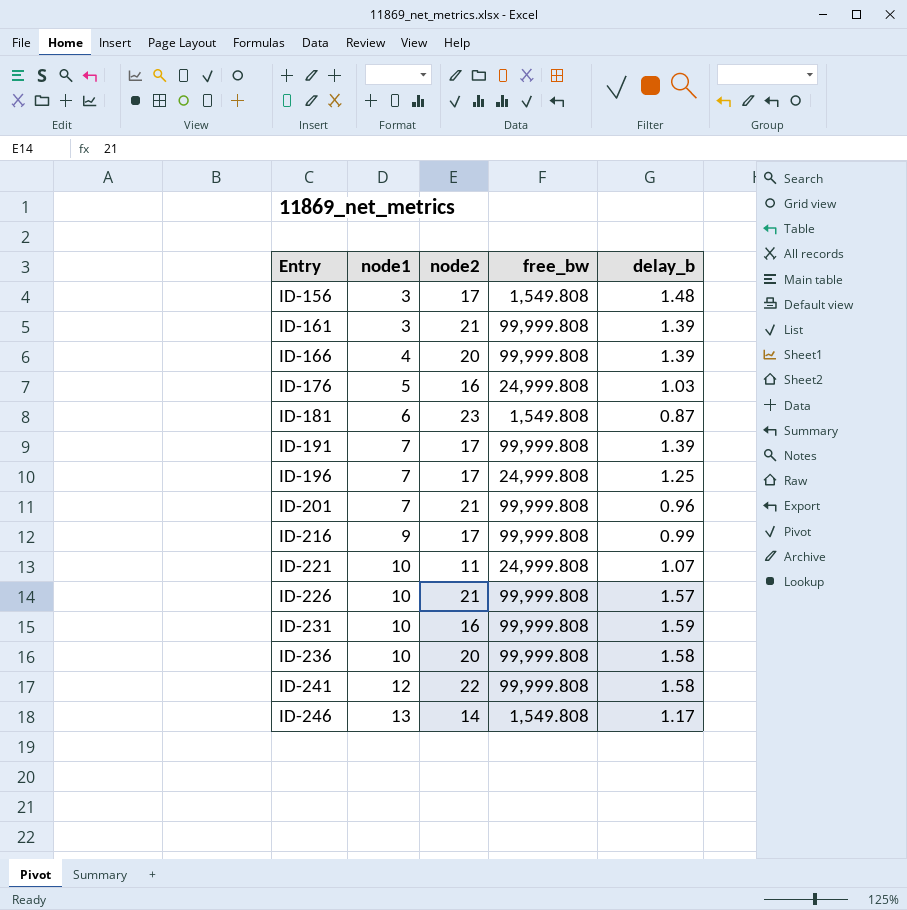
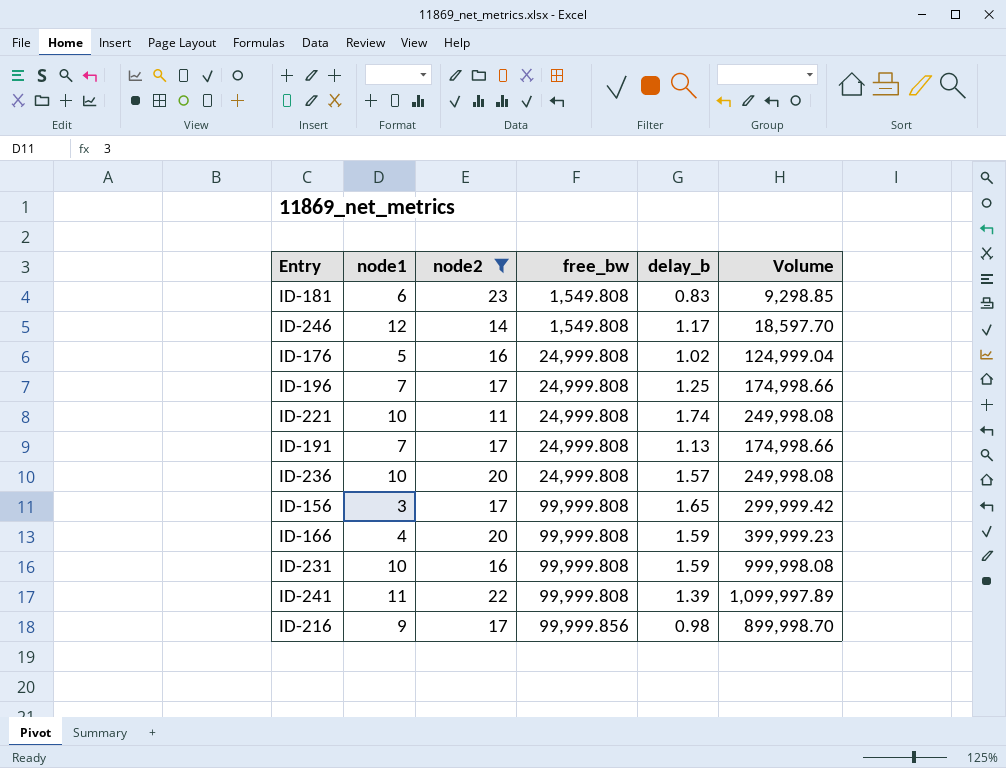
filter: none -> node2 != 21
row order: Entry ascending -> free_bw ascending
column Volume | formula: none -> [node1] * [free_bw]
ID-181 | delay_b: 0.87 -> 0.83
ID-246 | node1: 13 -> 12
ID-176 | delay_b: 1.03 -> 1.02
ID-221 | delay_b: 1.07 -> 1.74
ID-191 | free_bw: 99,999.808 -> 24,999.808
ID-191 | delay_b: 1.39 -> 1.13
ID-236 | free_bw: 99,999.808 -> 24,999.808
ID-236 | delay_b: 1.58 -> 1.57
ID-156 | free_bw: 1,549.808 -> 99,999.808
ID-156 | delay_b: 1.48 -> 1.65
ID-166 | delay_b: 1.39 -> 1.59
ID-241 | node1: 12 -> 11
ID-241 | delay_b: 1.58 -> 1.39
ID-216 | free_bw: 99,999.808 -> 99,999.856
ID-216 | delay_b: 0.99 -> 0.98

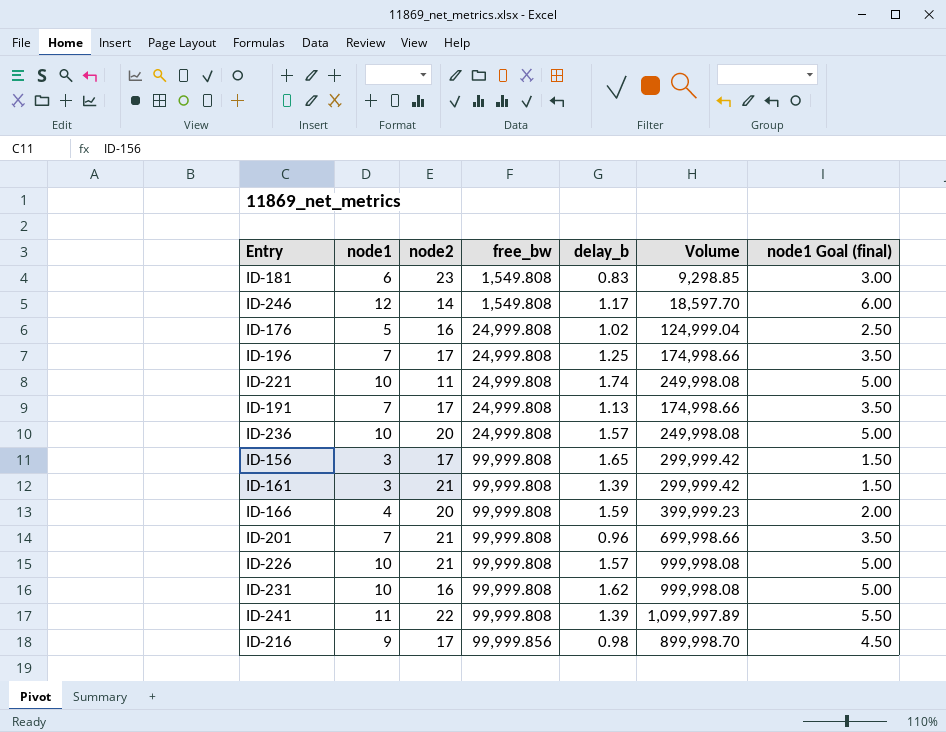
filter: node2 != 21 -> none
column node1 Goal (final) | formula: none -> [node1] * 0.5
ID-231 | delay_b: 1.59 -> 1.62

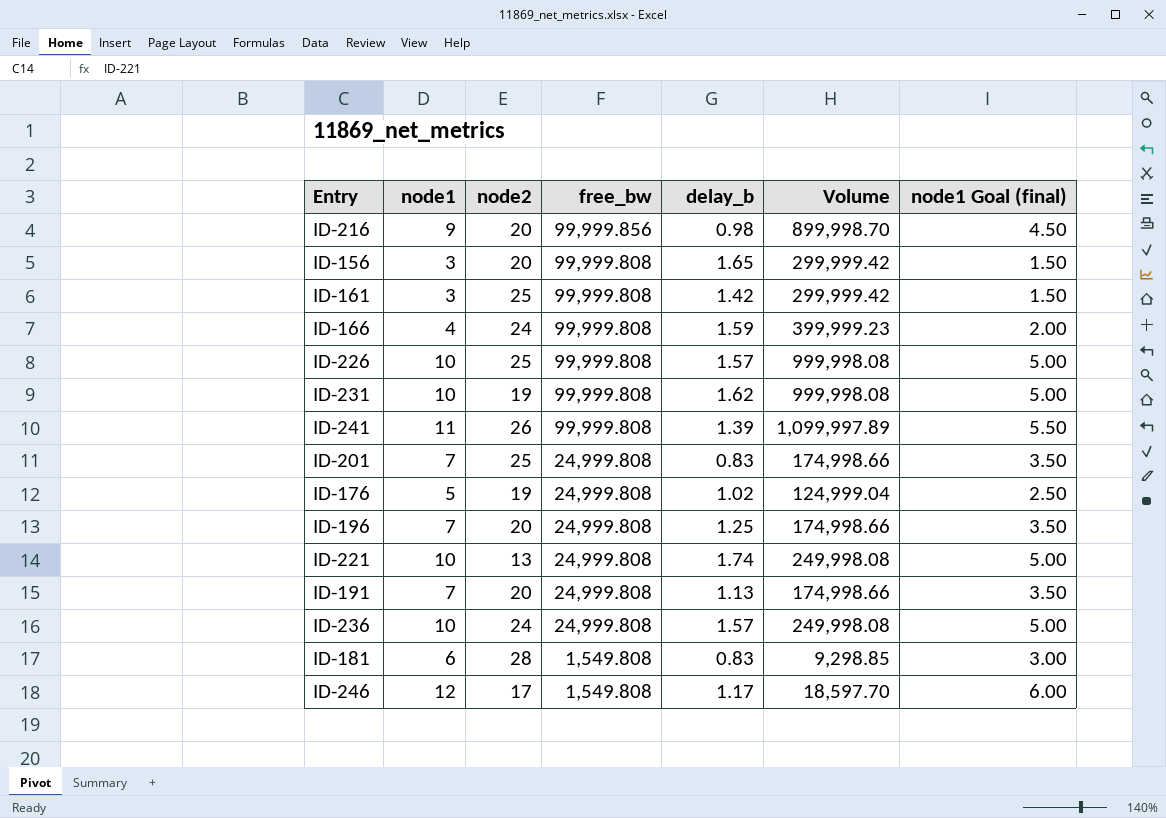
row order: free_bw ascending -> free_bw descending
ID-216 | node2: 17 -> 20
ID-156 | node2: 17 -> 20
ID-161 | node2: 21 -> 25
ID-161 | delay_b: 1.39 -> 1.42
ID-166 | node2: 20 -> 24
ID-226 | node2: 21 -> 25
ID-231 | node2: 16 -> 19
ID-241 | node2: 22 -> 26
ID-201 | node2: 21 -> 25
ID-201 | free_bw: 99,999.808 -> 24,999.808
ID-201 | delay_b: 0.96 -> 0.83
ID-201 | Volume: 699,998.66 -> 174,998.66
ID-176 | node2: 16 -> 19
ID-196 | node2: 17 -> 20
ID-221 | node2: 11 -> 13
ID-191 | node2: 17 -> 20
ID-236 | node2: 20 -> 24
ID-181 | node2: 23 -> 28
ID-246 | node2: 14 -> 17

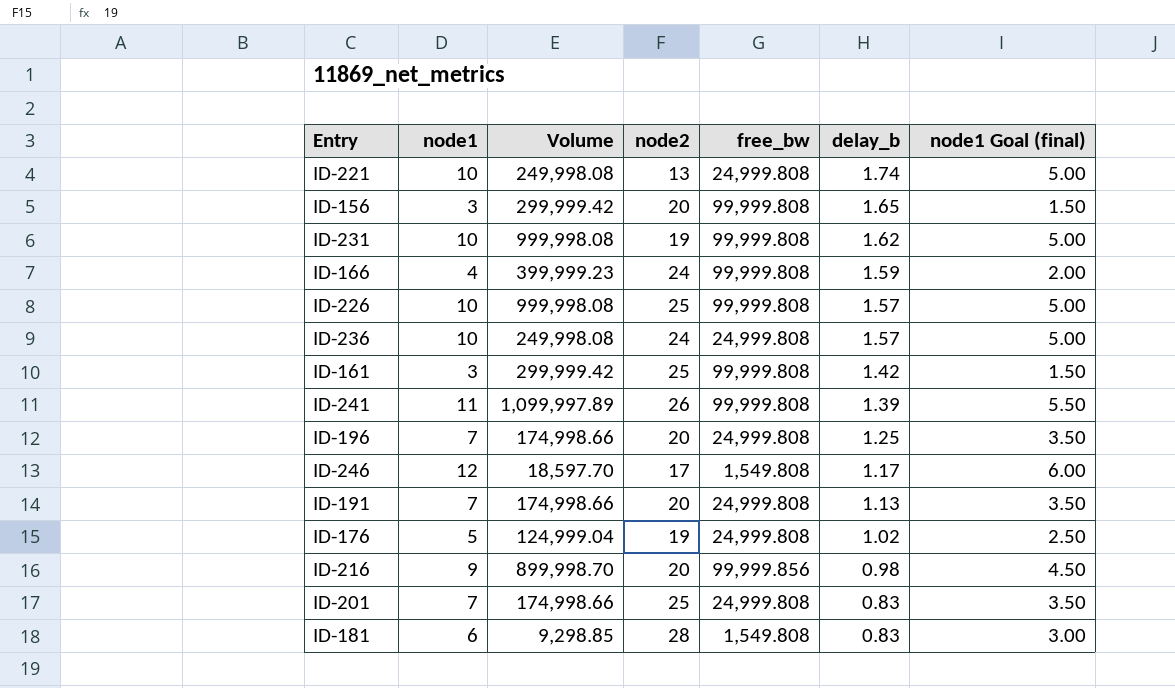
row order: free_bw descending -> delay_b descending
column Volume | position: 6 -> 3

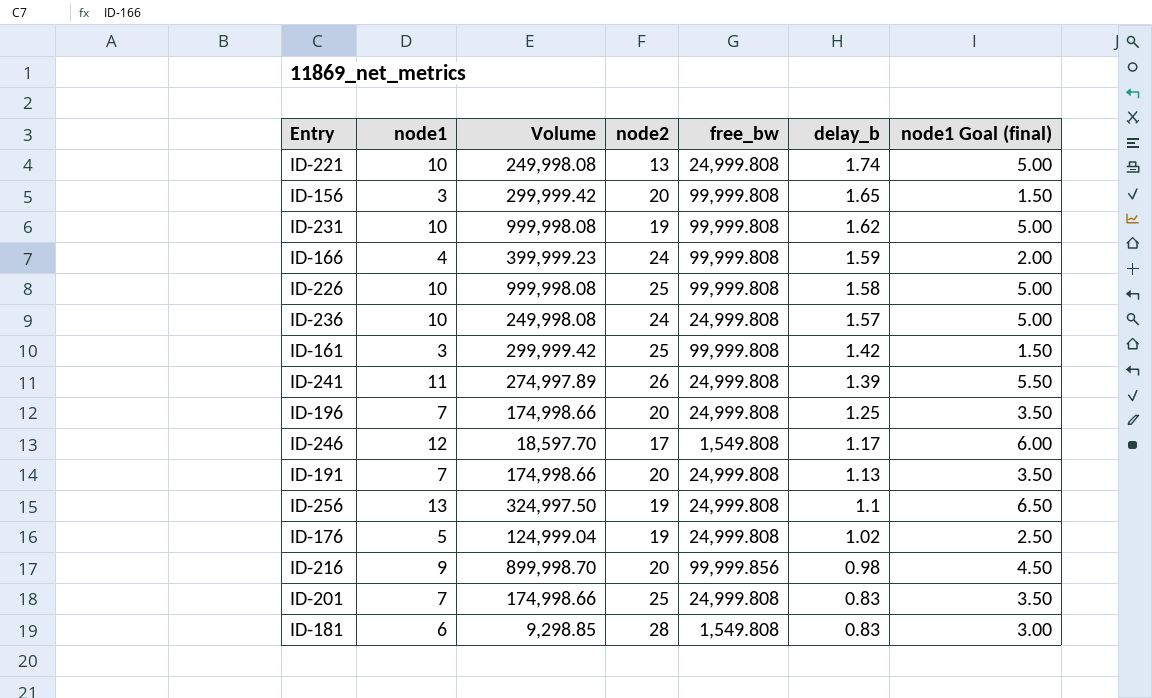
ID-226 | delay_b: 1.57 -> 1.58
ID-241 | Volume: 1,099,997.89 -> 274,997.89
ID-241 | free_bw: 99,999.808 -> 24,999.808
row ID-256: none -> 13 | 324,997.50 | 19 | 24,999.808 | 1.1 | 6.50

